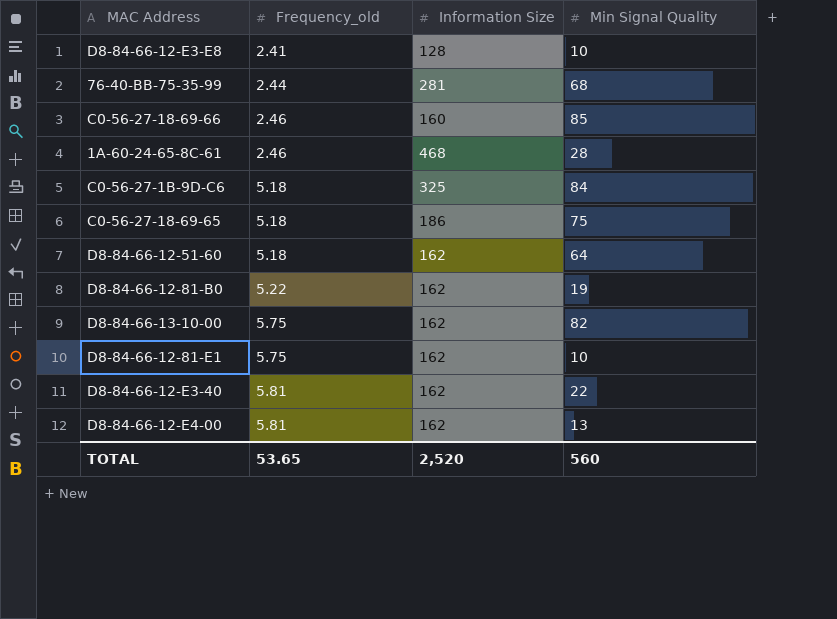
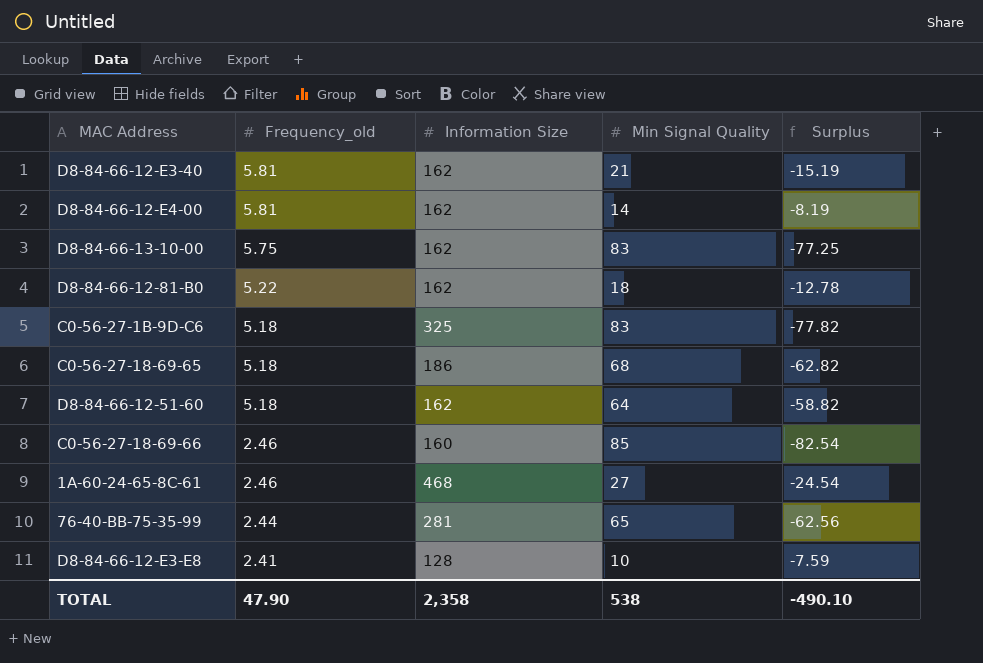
row order: Frequency_old ascending -> Frequency_old descending
column Surplus | formula: none -> [Frequency_old] - [Min Signal Quality]
row D8-84-66-12-81-E1: 5.75 | 162 | 10 -> none
D8-84-66-12-E3-40 | Min Signal Quality: 22 -> 21
D8-84-66-12-E4-00 | Min Signal Quality: 13 -> 14
D8-84-66-13-10-00 | Min Signal Quality: 82 -> 83
D8-84-66-12-81-B0 | Min Signal Quality: 19 -> 18
C0-56-27-1B-9D-C6 | Min Signal Quality: 84 -> 83
C0-56-27-18-69-65 | Min Signal Quality: 75 -> 68
1A-60-24-65-8C-61 | Min Signal Quality: 28 -> 27
76-40-BB-75-35-99 | Min Signal Quality: 68 -> 65
TOTAL | Frequency_old: 53.65 -> 47.90
TOTAL | Information Size: 2,520 -> 2,358
TOTAL | Min Signal Quality: 560 -> 538

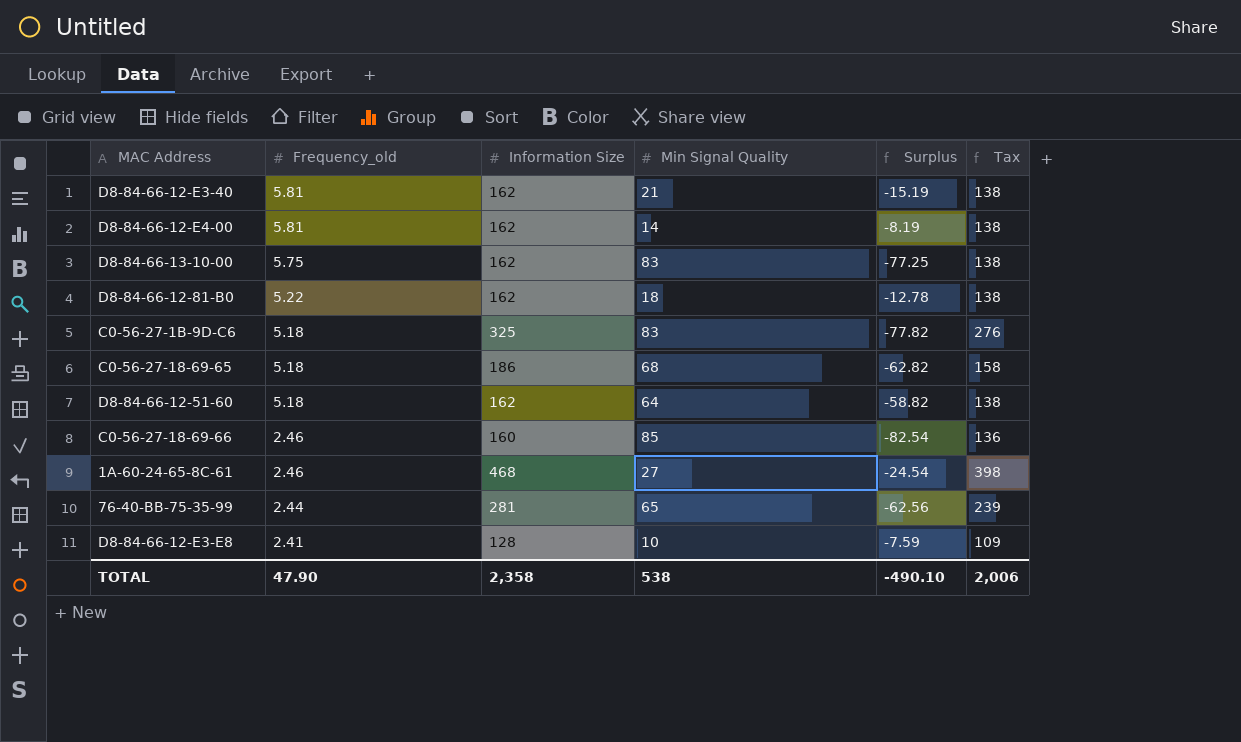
column Tax | formula: none -> [Information Size] * 0.85

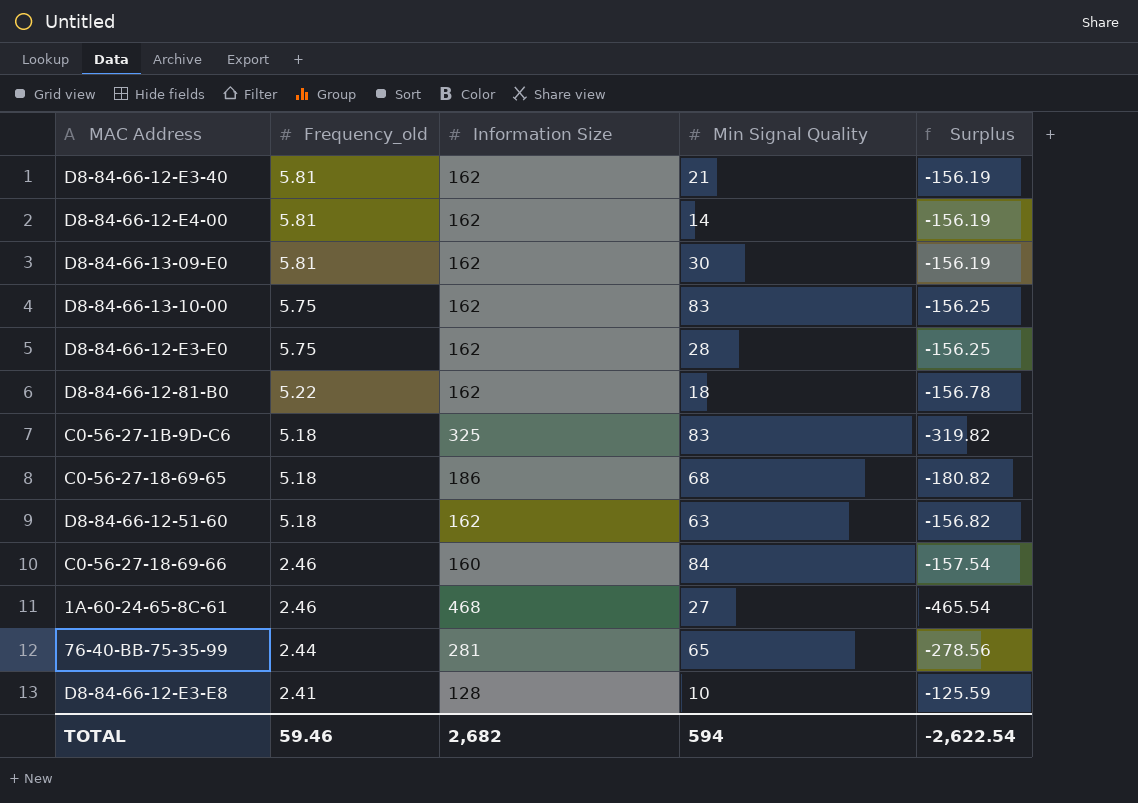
column Tax | formula: [Information Size] * 0.85 -> none
column Surplus | formula: [Frequency_old] - [Min Signal Quality] -> [Frequency_old] - [Information Size]
row D8-84-66-13-09-E0: none -> 5.81 | 162 | 30 | -156.19
row D8-84-66-12-E3-E0: none -> 5.75 | 162 | 28 | -156.25
D8-84-66-12-51-60 | Min Signal Quality: 64 -> 63
C0-56-27-18-69-66 | Min Signal Quality: 85 -> 84
TOTAL | Frequency_old: 47.90 -> 59.46
TOTAL | Information Size: 2,358 -> 2,682
TOTAL | Min Signal Quality: 538 -> 594
TOTAL | Surplus: -490.10 -> -2,622.54

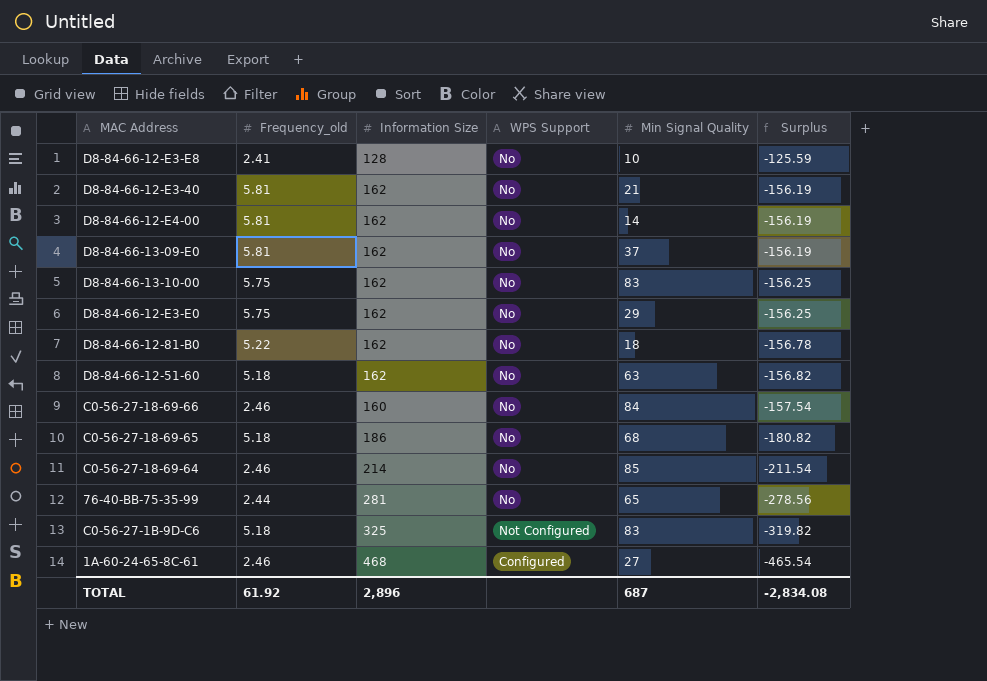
row order: Frequency_old descending -> Surplus descending
column WPS Support | position: none -> 4
D8-84-66-13-09-E0 | Min Signal Quality: 30 -> 37
D8-84-66-12-E3-E0 | Min Signal Quality: 28 -> 29
row C0-56-27-18-69-64: none -> 2.46 | 214 | No | 85 | -211.54
TOTAL | Frequency_old: 59.46 -> 61.92
TOTAL | Information Size: 2,682 -> 2,896
TOTAL | Min Signal Quality: 594 -> 687
TOTAL | Surplus: -2,622.54 -> -2,834.08

